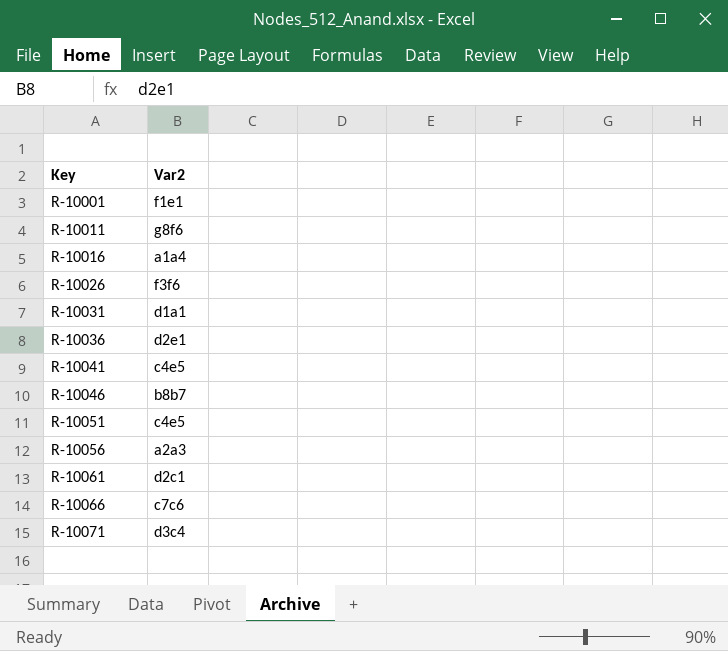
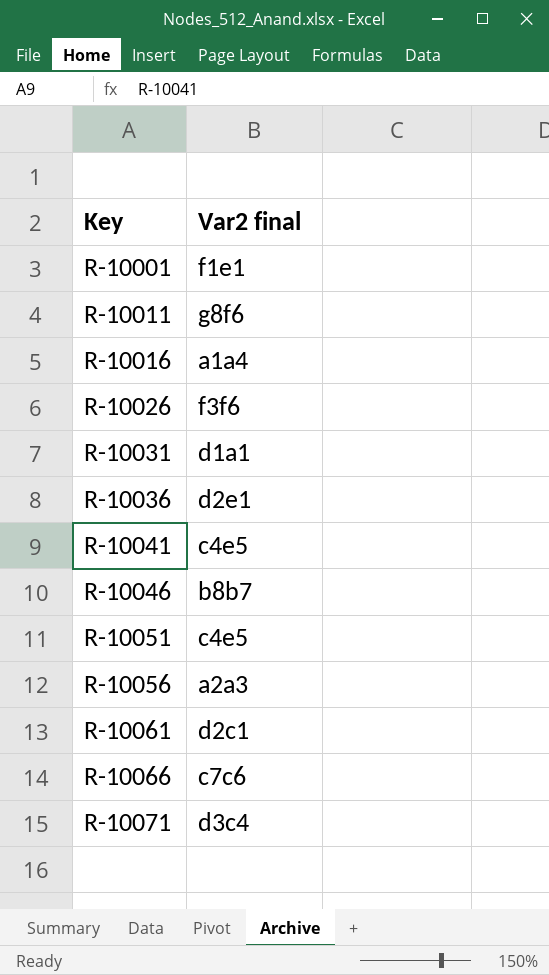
column name: Var2 -> Var2 final

